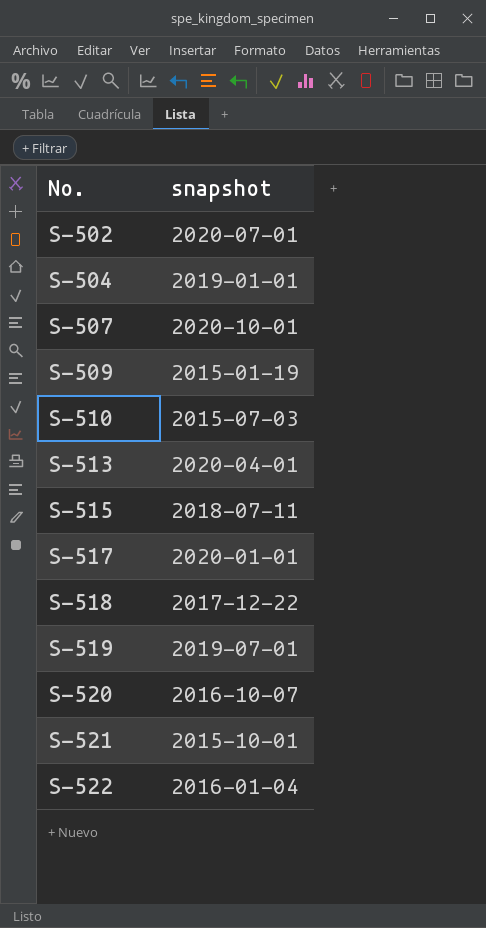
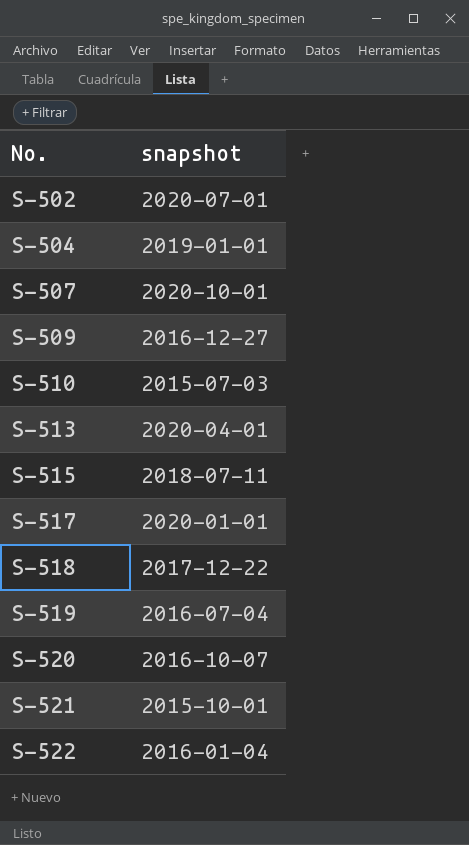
S-509 | snapshot: 2015-01-19 -> 2016-12-27
S-519 | snapshot: 2019-07-01 -> 2016-07-04

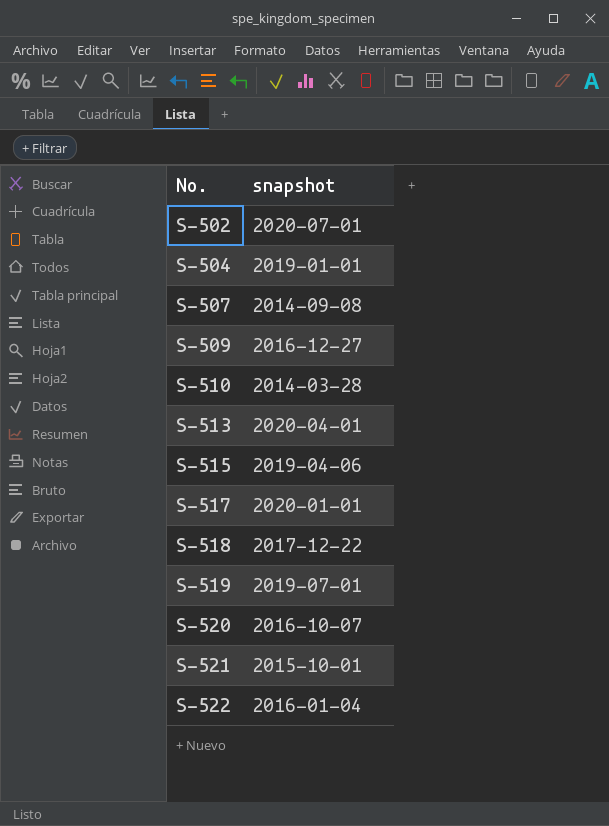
S-507 | snapshot: 2020-10-01 -> 2014-09-08
S-510 | snapshot: 2015-07-03 -> 2014-03-28
S-515 | snapshot: 2018-07-11 -> 2019-04-06
S-519 | snapshot: 2016-07-04 -> 2019-07-01

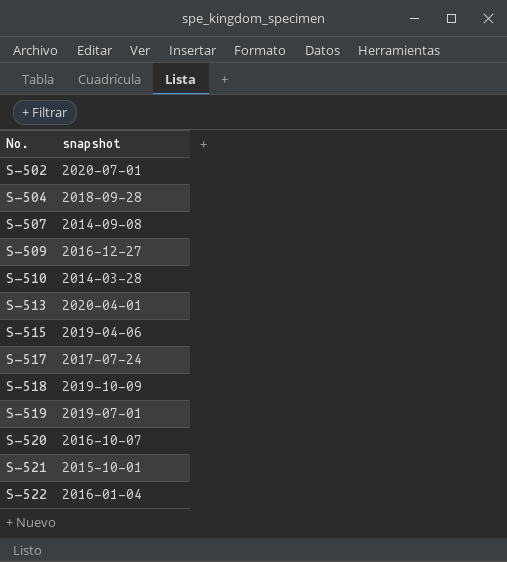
S-504 | snapshot: 2019-01-01 -> 2018-09-28
S-517 | snapshot: 2020-01-01 -> 2017-07-24
S-518 | snapshot: 2017-12-22 -> 2019-10-09

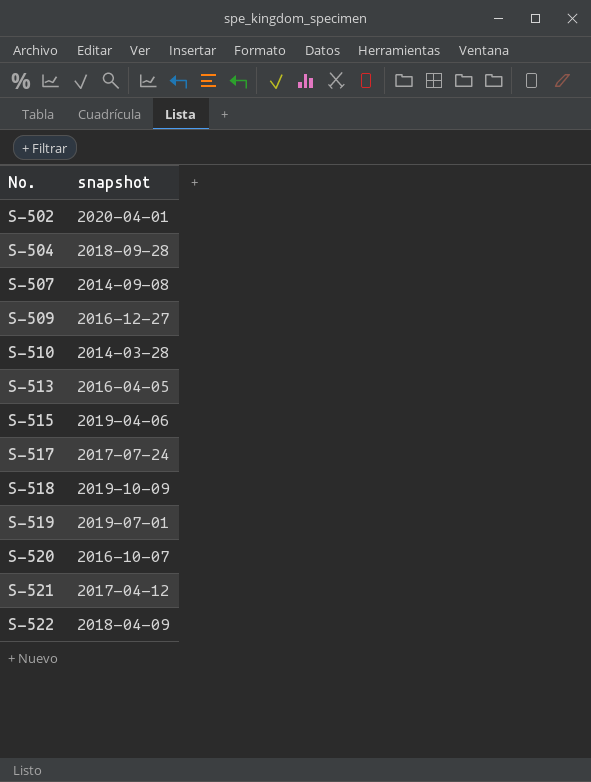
S-502 | snapshot: 2020-07-01 -> 2020-04-01
S-513 | snapshot: 2020-04-01 -> 2016-04-05
S-521 | snapshot: 2015-10-01 -> 2017-04-12
S-522 | snapshot: 2016-01-04 -> 2018-04-09

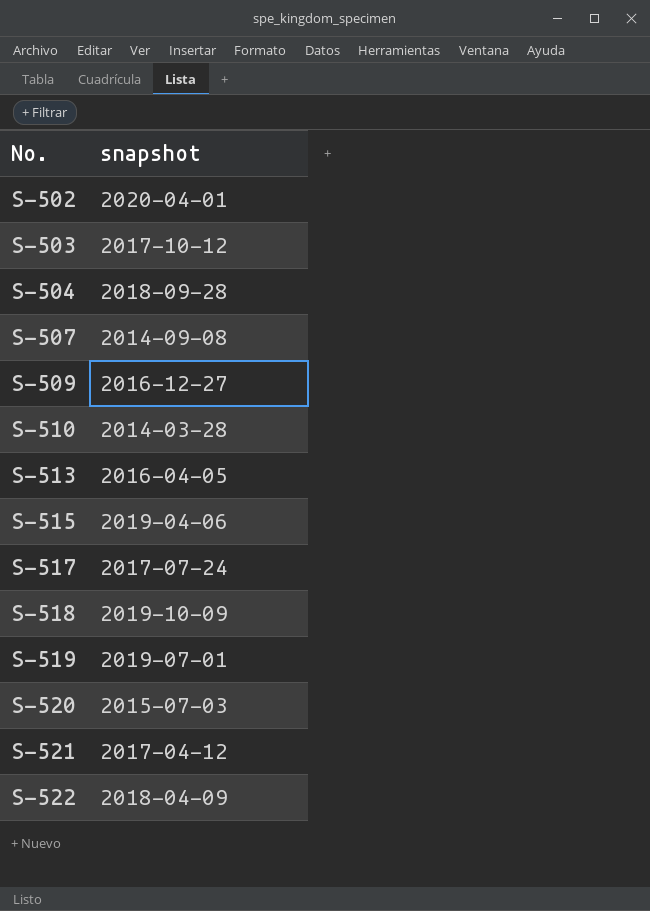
row S-503: none -> 2017-10-12
S-520 | snapshot: 2016-10-07 -> 2015-07-03

